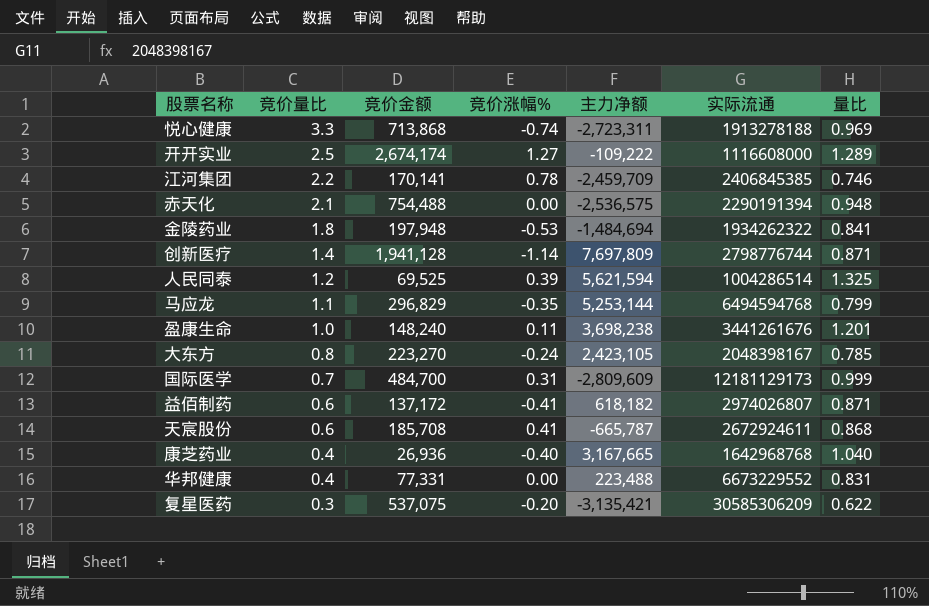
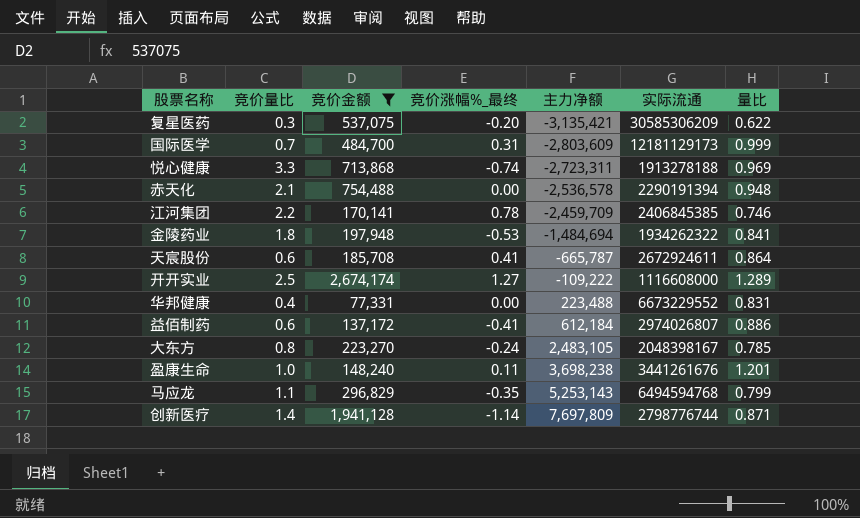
filter: none -> 竞价金额 >= 77,331
row order: 竞价量比 descending -> 主力净额 ascending
column name: 竞价涨幅% -> 竞价涨幅%_最终
国际医学 | 主力净额: -2,809,609 -> -2,803,609
赤天化 | 主力净额: -2,536,575 -> -2,536,578
天宸股份 | 量比: 0.868 -> 0.864
益佰制药 | 主力净额: 618,182 -> 612,184
益佰制药 | 量比: 0.871 -> 0.886
大东方 | 主力净额: 2,423,105 -> 2,483,105
马应龙 | 主力净额: 5,253,144 -> 5,253,143

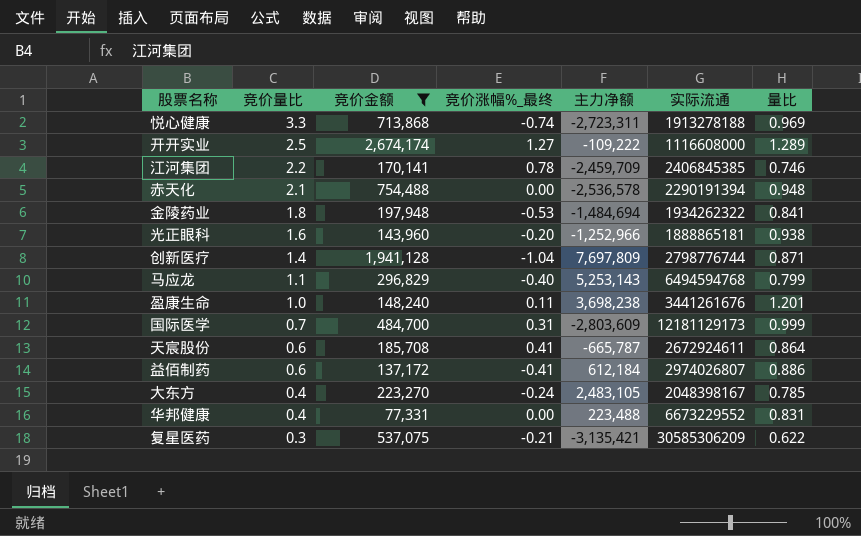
row order: 主力净额 ascending -> 竞价量比 descending
row 光正眼科: none -> 1.6 | 143,960 | -0.20 | -1,252,966 | 1888865181 | 0.938
创新医疗 | 竞价涨幅%_最终: -1.14 -> -1.04
马应龙 | 竞价涨幅%_最终: -0.35 -> -0.40
大东方 | 竞价量比: 0.8 -> 0.4
复星医药 | 竞价涨幅%_最终: -0.20 -> -0.21

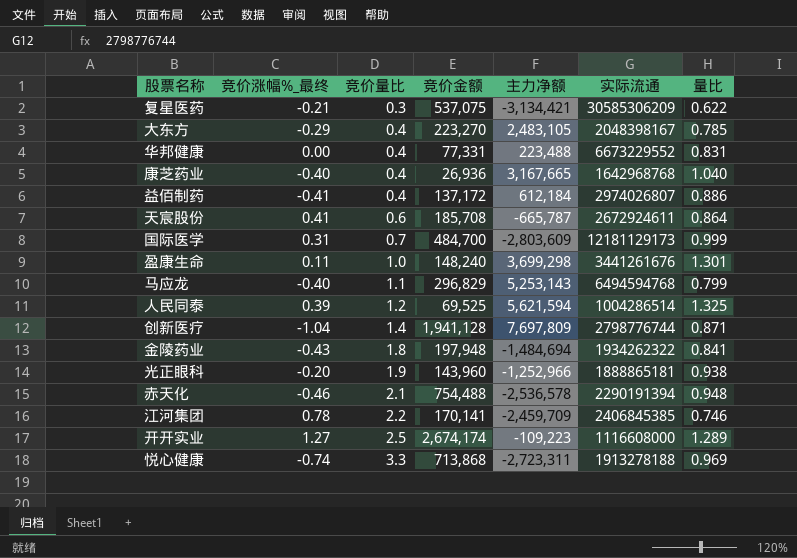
filter: 竞价金额 >= 77,331 -> none
row order: 竞价量比 descending -> 竞价量比 ascending
column 竞价涨幅%_最终 | position: 4 -> 2
复星医药 | 主力净额: -3,135,421 -> -3,134,421
大东方 | 竞价涨幅%_最终: -0.24 -> -0.29
益佰制药 | 竞价量比: 0.6 -> 0.4
盈康生命 | 主力净额: 3,698,238 -> 3,699,298
盈康生命 | 量比: 1.201 -> 1.301
金陵药业 | 竞价涨幅%_最终: -0.53 -> -0.43
光正眼科 | 竞价量比: 1.6 -> 1.9
赤天化 | 竞价涨幅%_最终: 0.00 -> -0.46
开开实业 | 主力净额: -109,222 -> -109,223

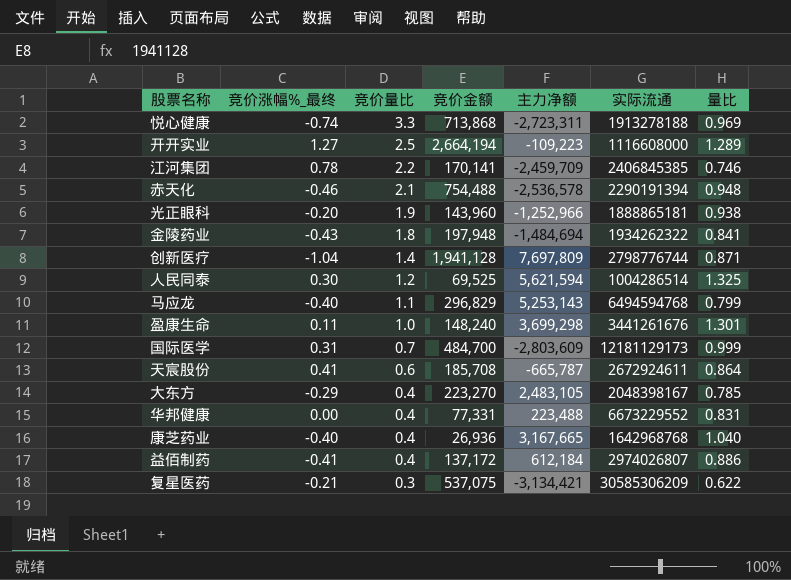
row order: 竞价量比 ascending -> 竞价量比 descending
开开实业 | 竞价金额: 2,674,174 -> 2,664,194
人民同泰 | 竞价涨幅%_最终: 0.39 -> 0.30

